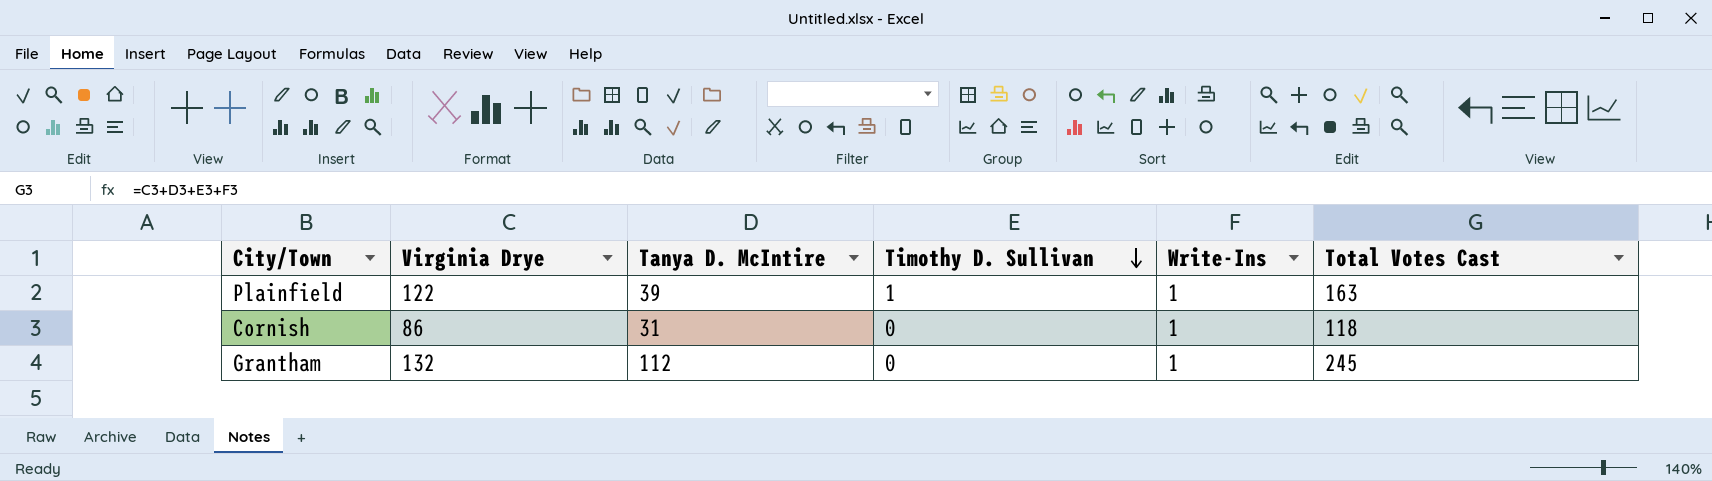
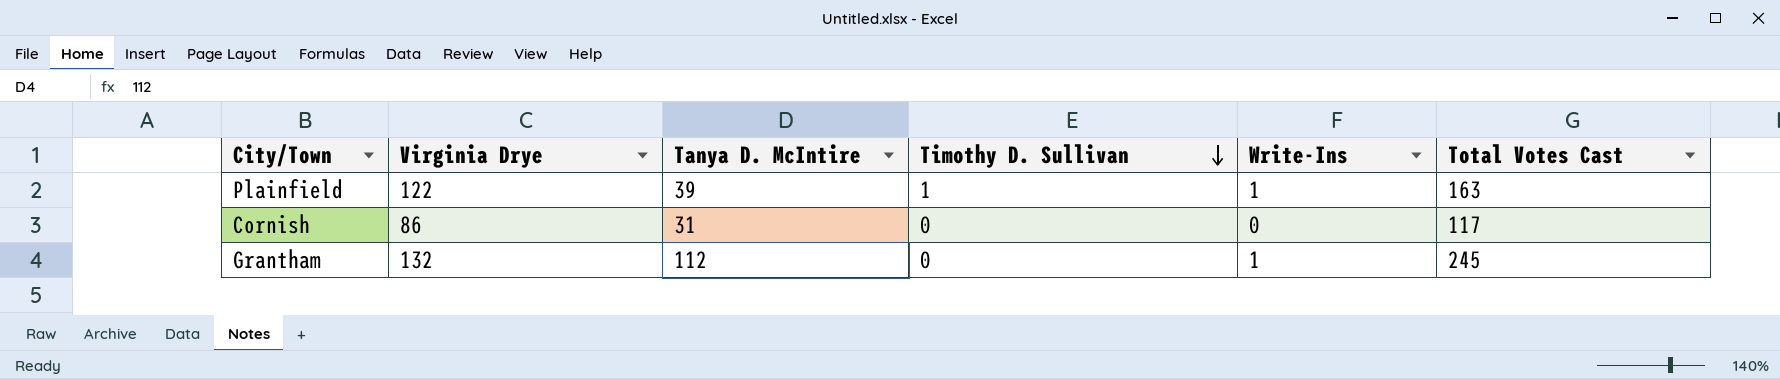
Cornish | Write-Ins: 1 -> 0
Cornish | Total Votes Cast: 118 -> 117

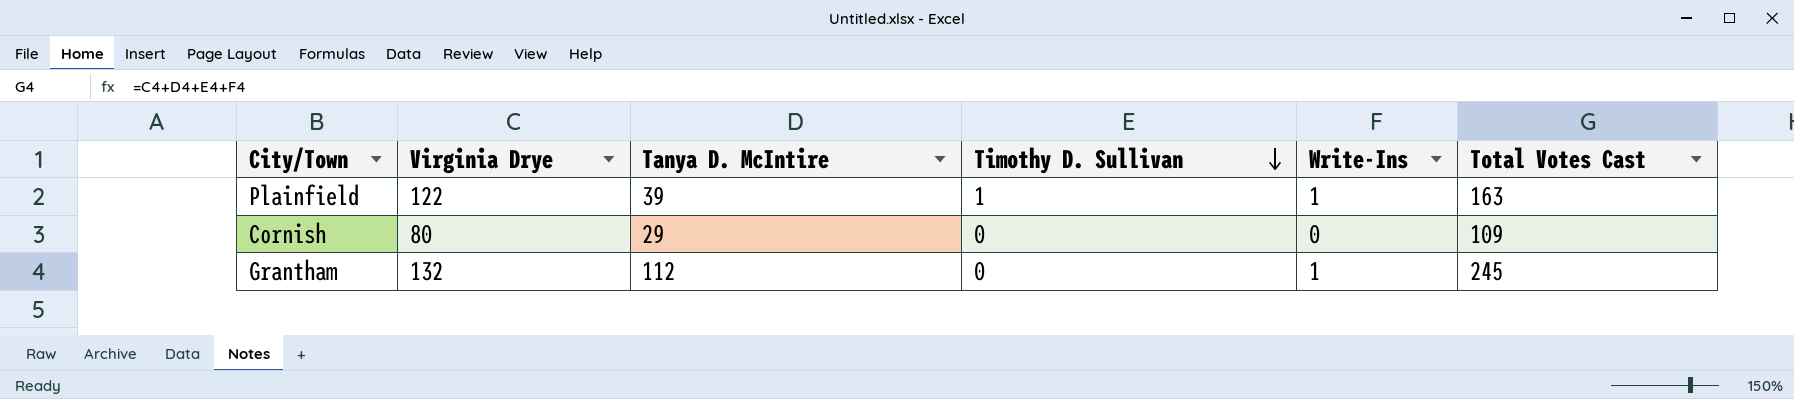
Cornish | Virginia Drye: 86 -> 80
Cornish | Tanya D. McIntire: 31 -> 29
Cornish | Total Votes Cast: 117 -> 109

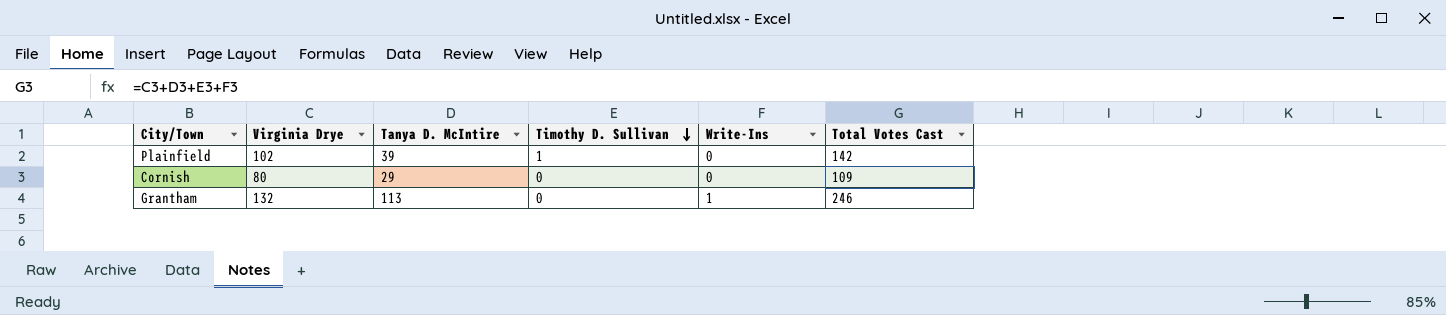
Plainfield | Virginia Drye: 122 -> 102
Plainfield | Write-Ins: 1 -> 0
Plainfield | Total Votes Cast: 163 -> 142
Grantham | Tanya D. McIntire: 112 -> 113
Grantham | Total Votes Cast: 245 -> 246

